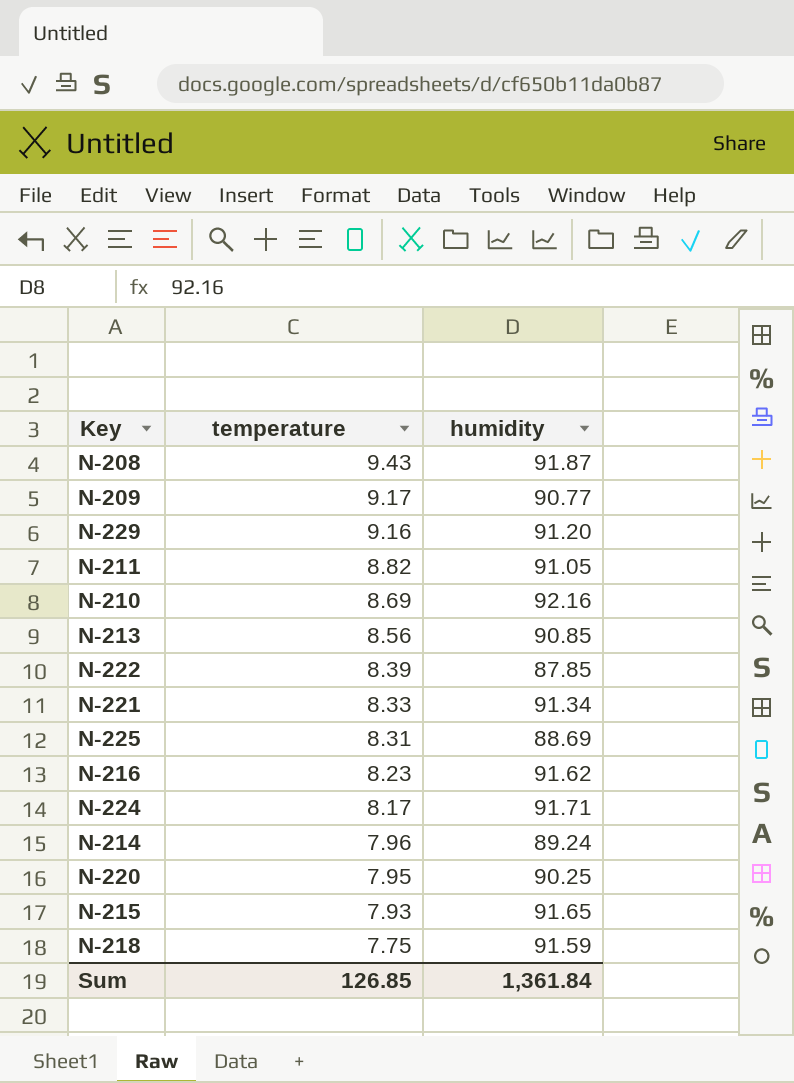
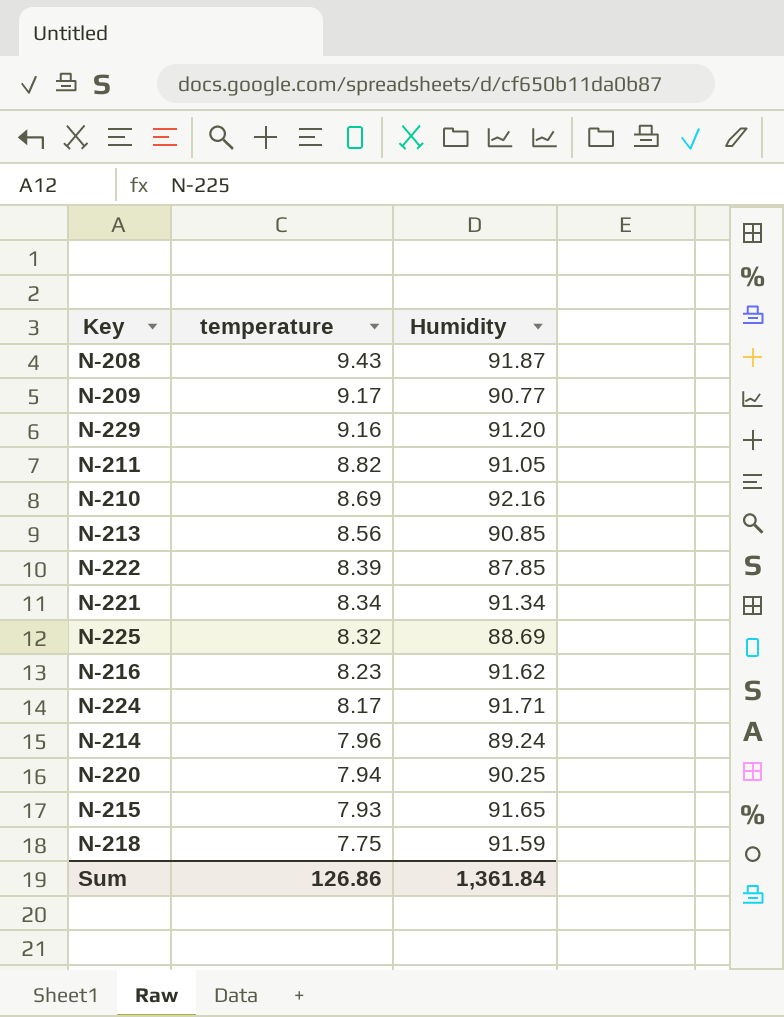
column name: humidity -> Humidity
N-221 | temperature: 8.33 -> 8.34
N-225 | temperature: 8.31 -> 8.32
N-220 | temperature: 7.95 -> 7.94
Sum | temperature: 126.85 -> 126.86

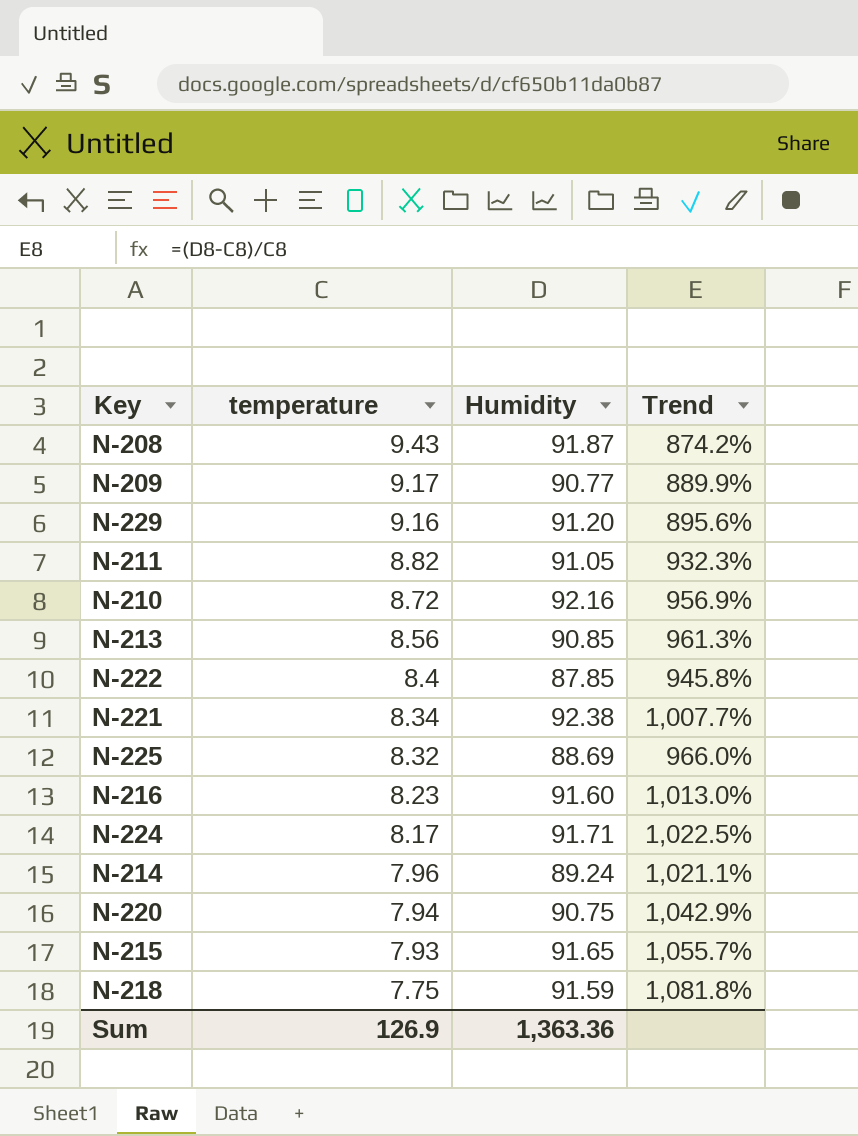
column Trend | formula: none -> ([Humidity] - [temperature]) / [temperature]
N-210 | temperature: 8.69 -> 8.72
N-222 | temperature: 8.39 -> 8.4
N-221 | Humidity: 91.34 -> 92.38
N-216 | Humidity: 91.62 -> 91.60
N-220 | Humidity: 90.25 -> 90.75
Sum | temperature: 126.86 -> 126.9
Sum | Humidity: 1,361.84 -> 1,363.36

